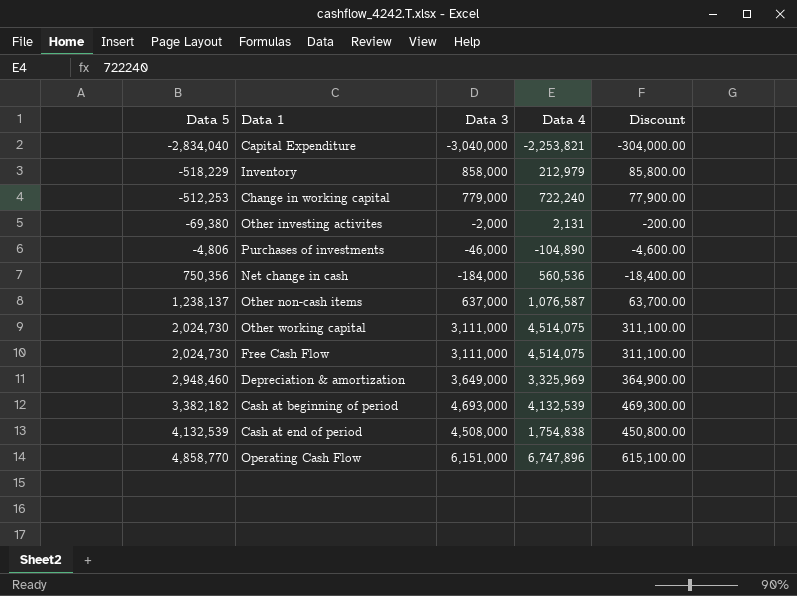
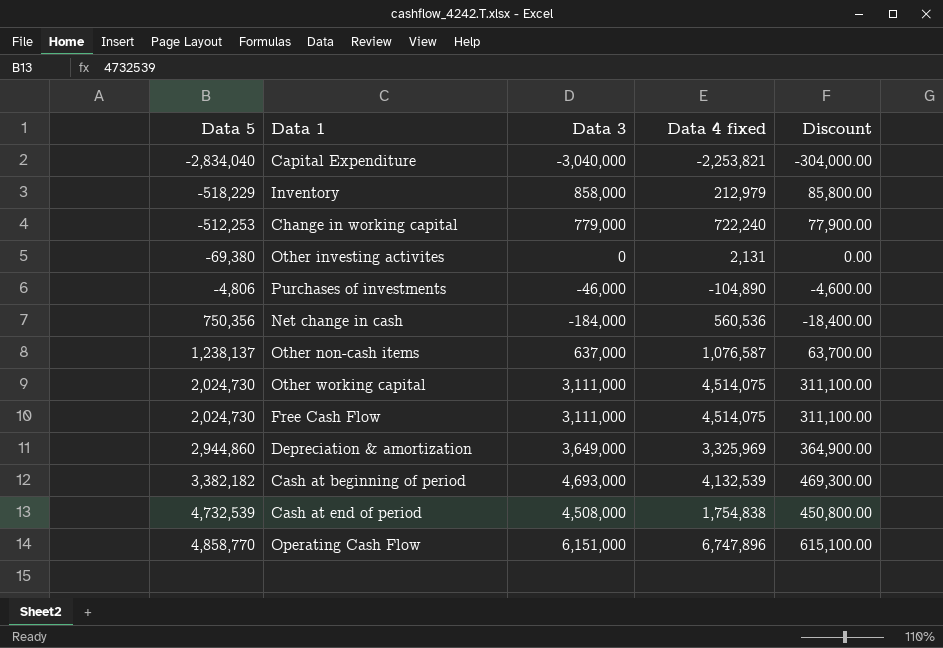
column name: Data 4 -> Data 4 fixed
Other investing activites | Data 3: -2,000 -> 0
Other investing activites | Discount: -200.00 -> 0.00
Depreciation & amortization | Data 5: 2,948,460 -> 2,944,860
Cash at end of period | Data 5: 4,132,539 -> 4,732,539

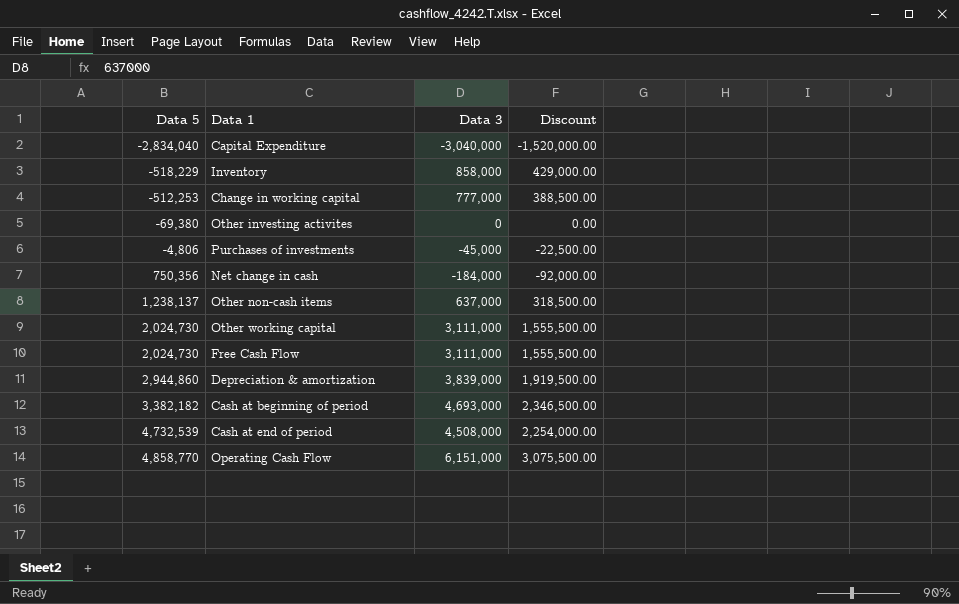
column Data 4 fixed | position: 4 -> none
column Discount | formula: [Data 3] * 0.1 -> [Data 3] * 0.5
Change in working capital | Data 3: 779,000 -> 777,000
Purchases of investments | Data 3: -46,000 -> -45,000
Depreciation & amortization | Data 3: 3,649,000 -> 3,839,000

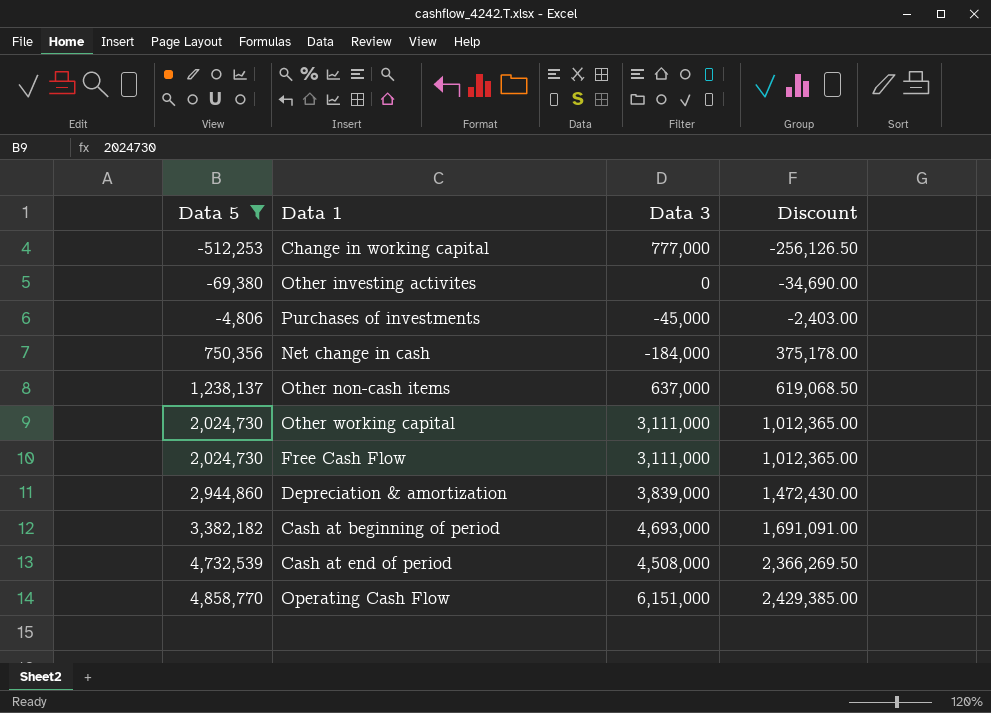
filter: none -> Data 5 >= -512,253
column Discount | formula: [Data 3] * 0.5 -> [Data 5] * 0.5

